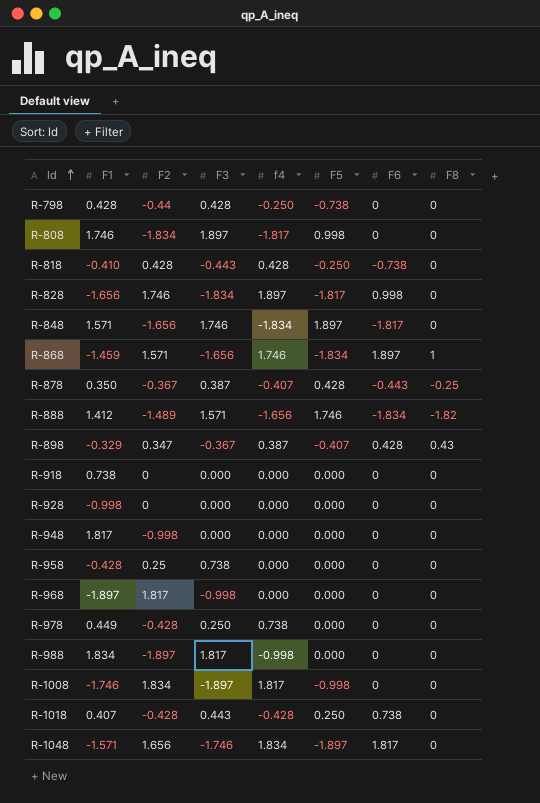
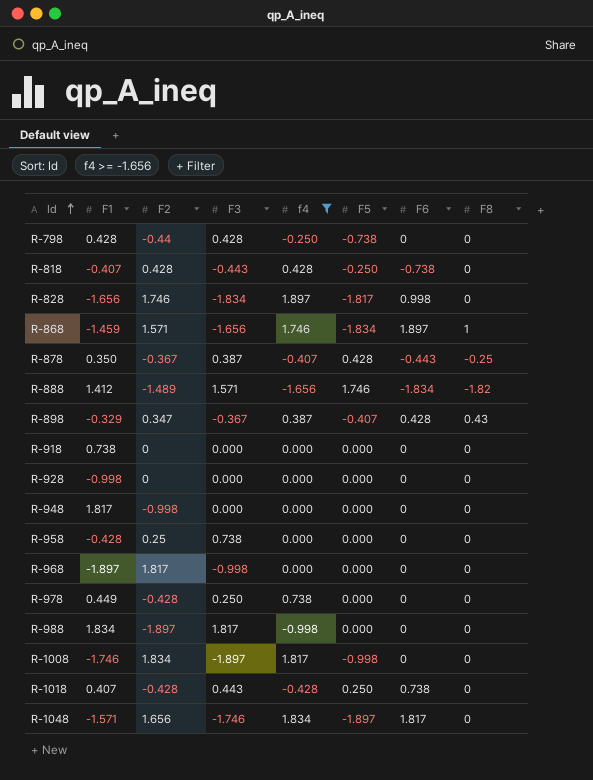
filter: none -> f4 >= -1.656
R-818 | F1: -0.410 -> -0.407

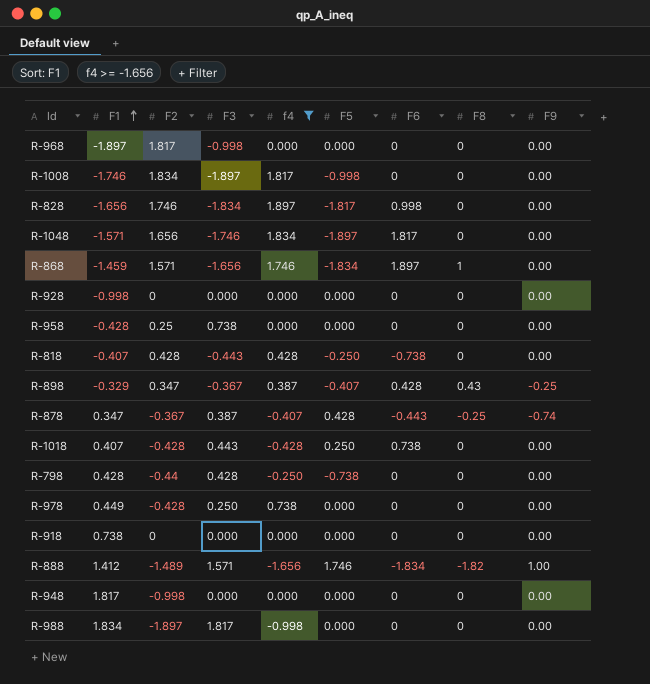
row order: Id ascending -> F1 ascending
column F9 | position: none -> 9
R-878 | F1: 0.350 -> 0.347

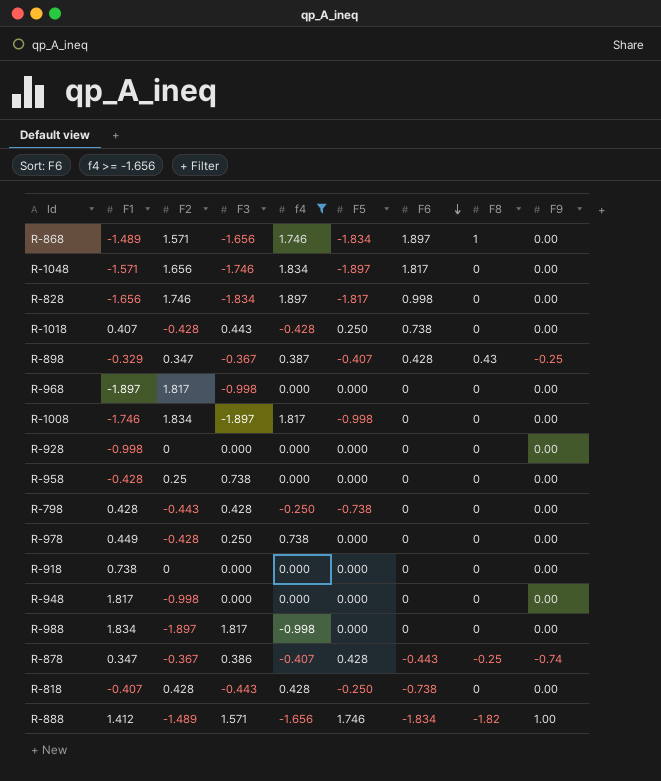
row order: F1 ascending -> F6 descending
R-868 | F1: -1.459 -> -1.489
R-798 | F2: -0.44 -> -0.443
R-878 | F3: 0.387 -> 0.386

